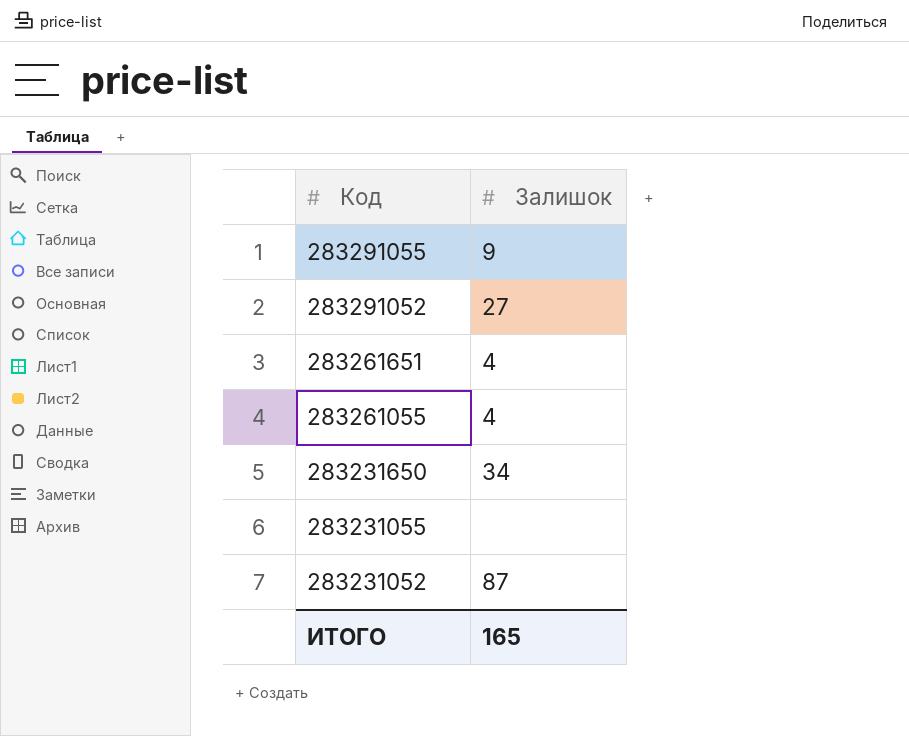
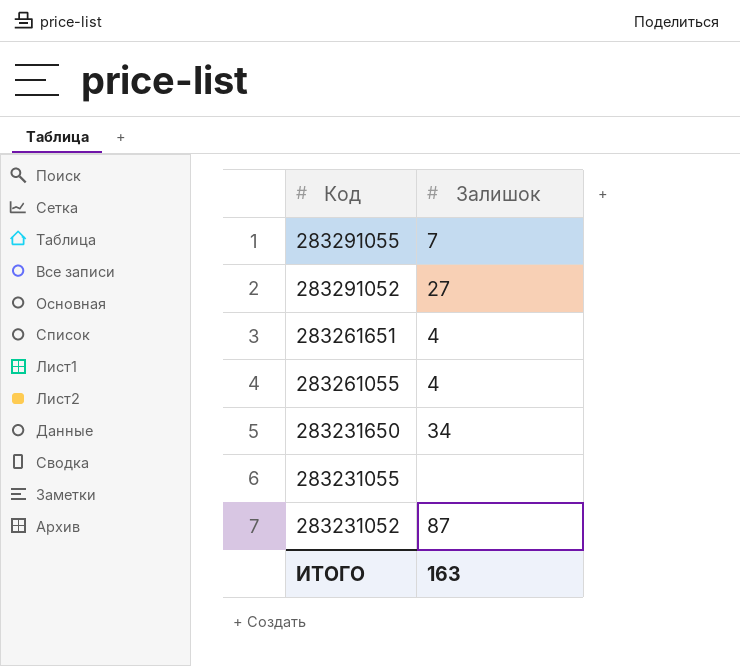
283291055 | Залишок: 9 -> 7
ИТОГО | Залишок: 165 -> 163

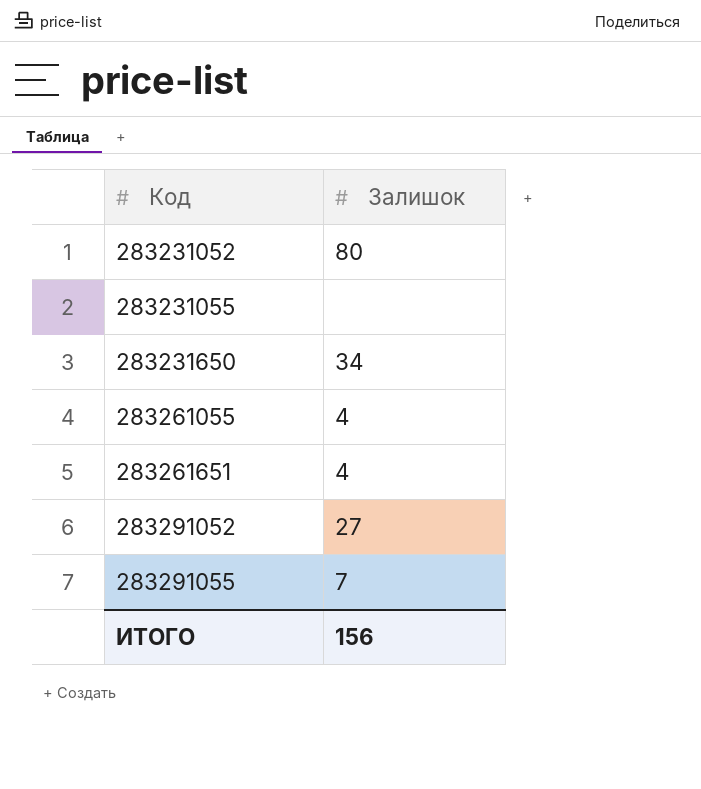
row order: Код descending -> Код ascending
283231052 | Залишок: 87 -> 80
ИТОГО | Залишок: 163 -> 156

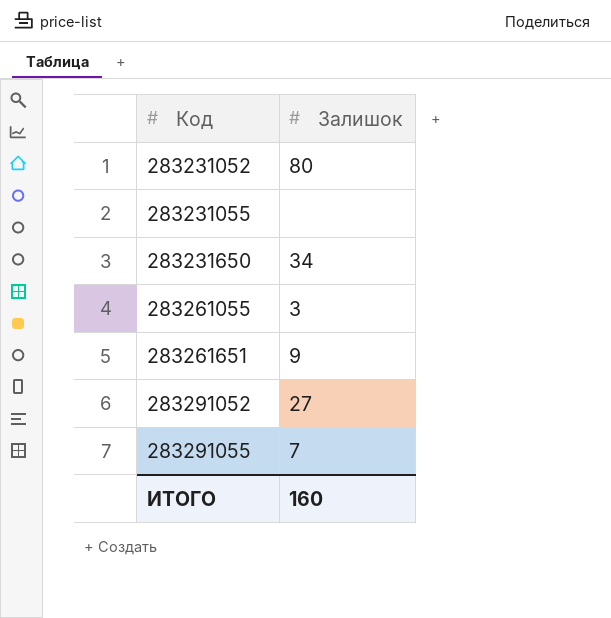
283261055 | Залишок: 4 -> 3
283261651 | Залишок: 4 -> 9
ИТОГО | Залишок: 156 -> 160

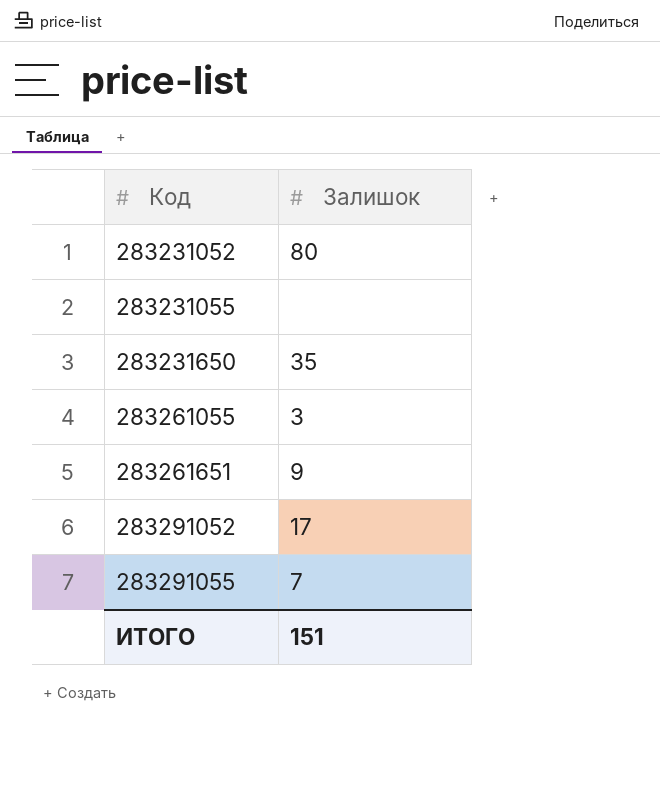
283231650 | Залишок: 34 -> 35
283291052 | Залишок: 27 -> 17
ИТОГО | Залишок: 160 -> 151

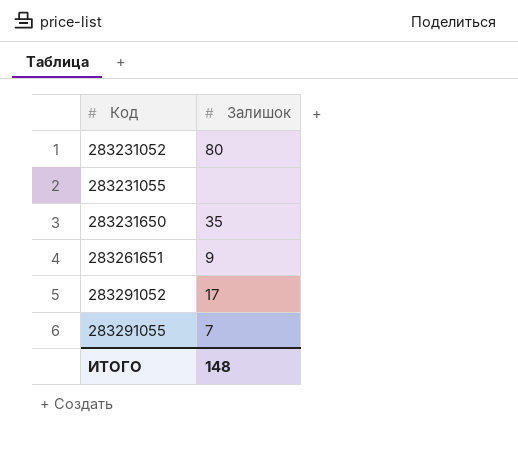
row 283261055: 3 -> none
ИТОГО | Залишок: 151 -> 148

